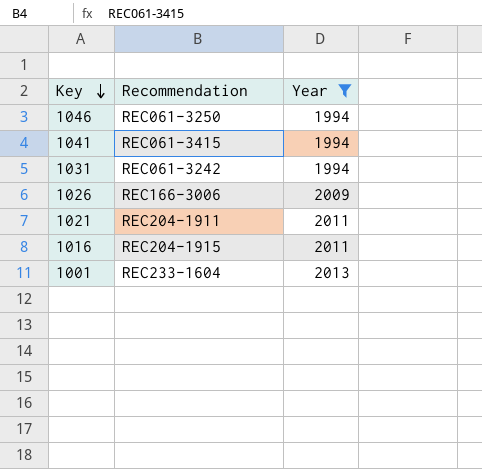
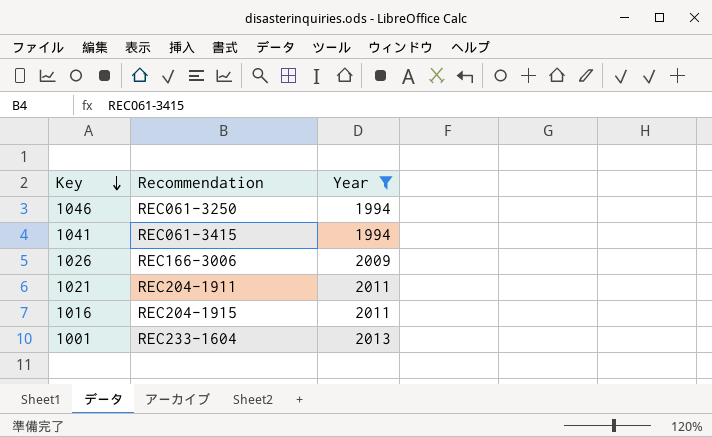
row 1031: REC061-3242 | 1994 -> none

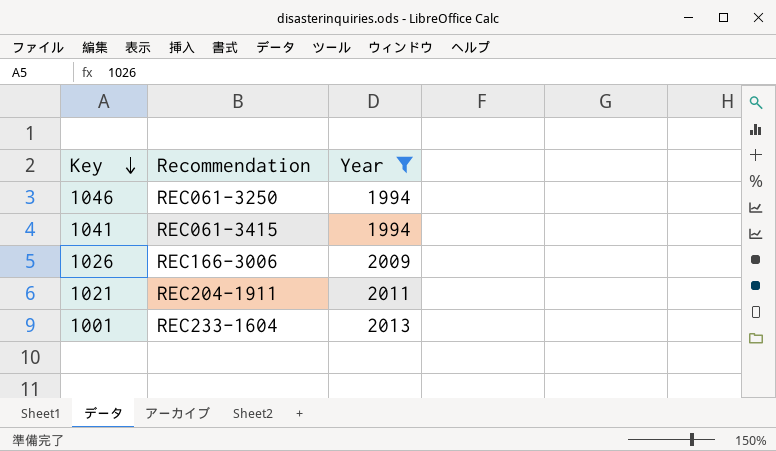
row 1016: REC204-1915 | 2011 -> none

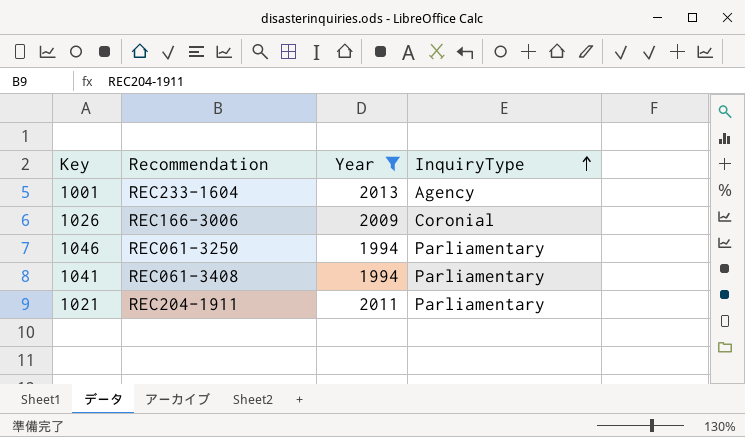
row order: Key descending -> InquiryType ascending
column InquiryType | position: none -> 4
1041 | Recommendation: REC061-3415 -> REC061-3408

